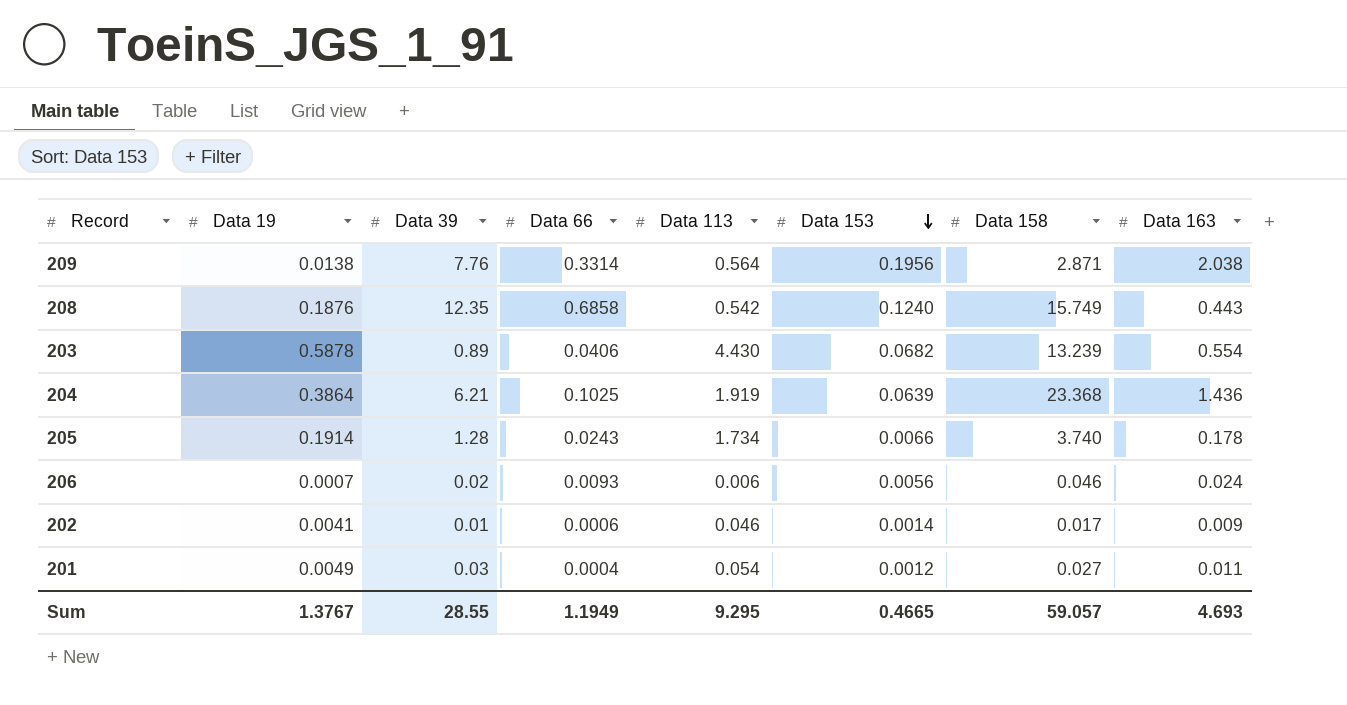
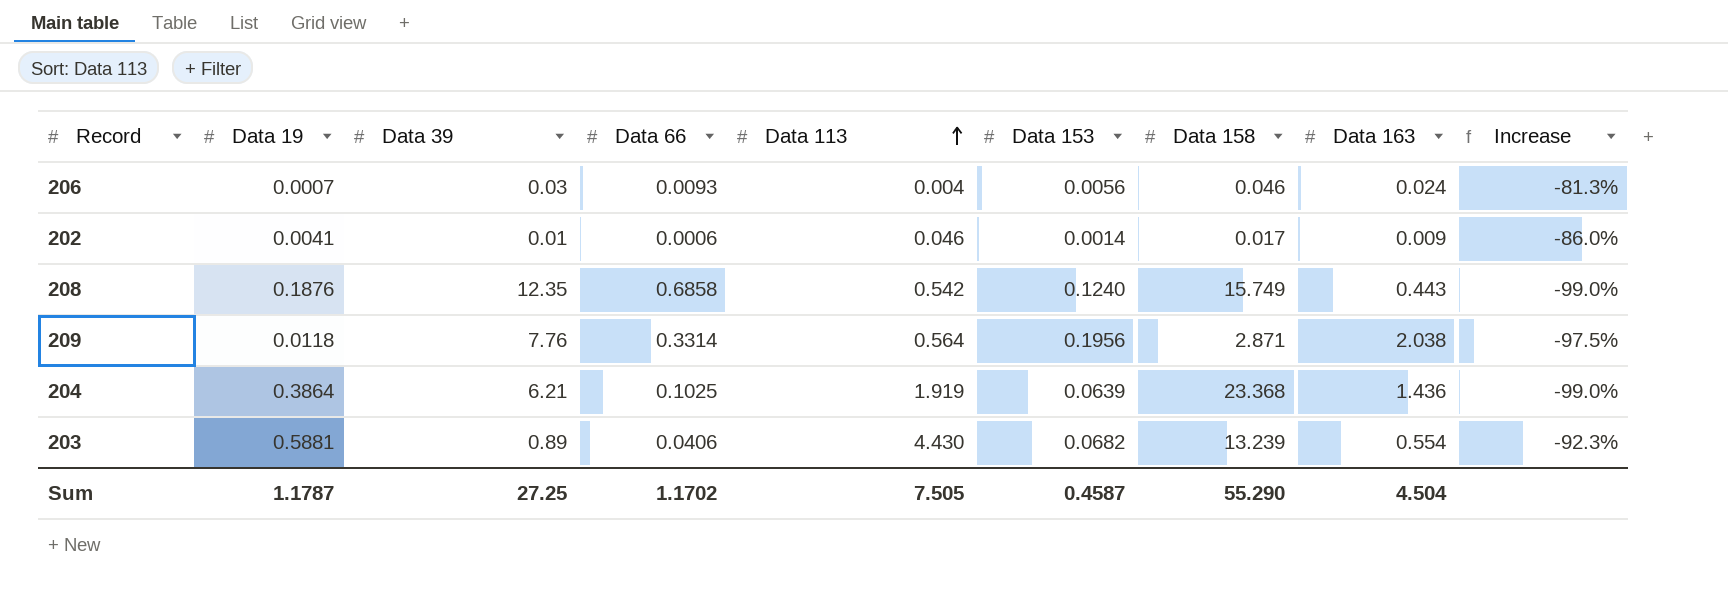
row order: Data 153 descending -> Data 113 ascending
column Increase | formula: none -> ([Data 153] - [Data 39]) / [Data 39]
row 205: 0.1914 | 1.28 | 0.0243 | 1.734 | 0.0066 | 3.740 | 0.178 -> none
row 201: 0.0049 | 0.03 | 0.0004 | 0.054 | 0.0012 | 0.027 | 0.011 -> none
206 | Data 39: 0.02 -> 0.03
206 | Data 113: 0.006 -> 0.004
209 | Data 19: 0.0138 -> 0.0118
203 | Data 19: 0.5878 -> 0.5881
Sum | Data 19: 1.3767 -> 1.1787
Sum | Data 39: 28.55 -> 27.25
Sum | Data 66: 1.1949 -> 1.1702
Sum | Data 113: 9.295 -> 7.505
Sum | Data 153: 0.4665 -> 0.4587
Sum | Data 158: 59.057 -> 55.290
Sum | Data 163: 4.693 -> 4.504

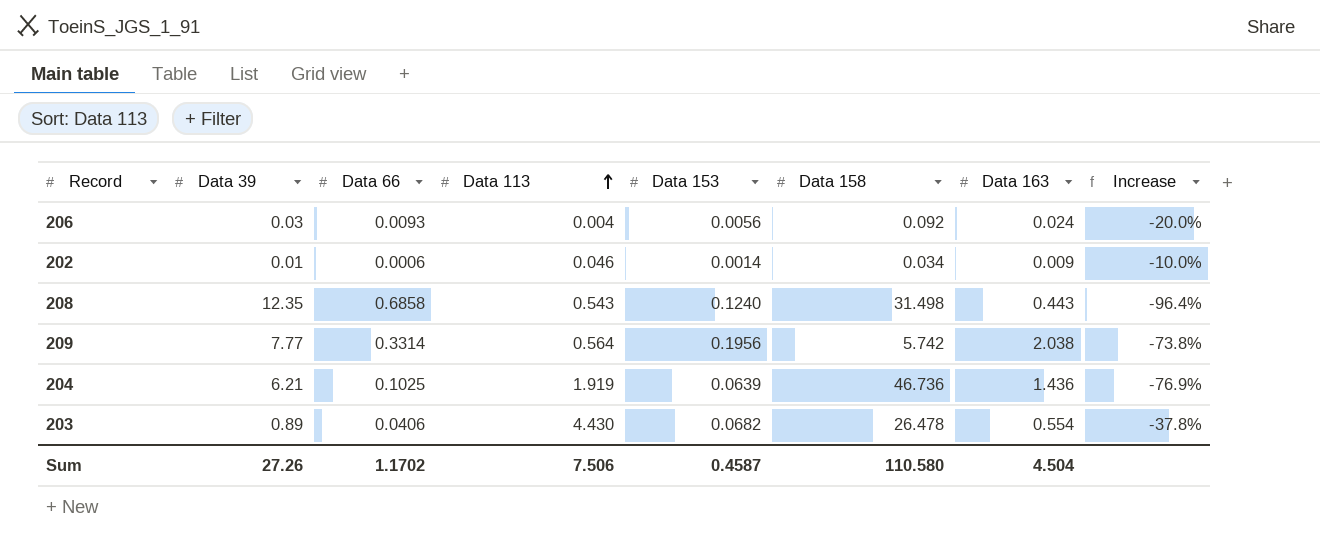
column Data 19 | position: 2 -> none
column Increase | formula: ([Data 153] - [Data 39]) / [Data 39] -> ([Data 163] - [Data 39]) / [Data 39]
206 | Data 158: 0.046 -> 0.092
202 | Data 158: 0.017 -> 0.034
208 | Data 113: 0.542 -> 0.543
208 | Data 158: 15.749 -> 31.498
209 | Data 39: 7.76 -> 7.77
209 | Data 158: 2.871 -> 5.742
204 | Data 158: 23.368 -> 46.736
203 | Data 158: 13.239 -> 26.478
Sum | Data 39: 27.25 -> 27.26
Sum | Data 113: 7.505 -> 7.506
Sum | Data 158: 55.290 -> 110.580

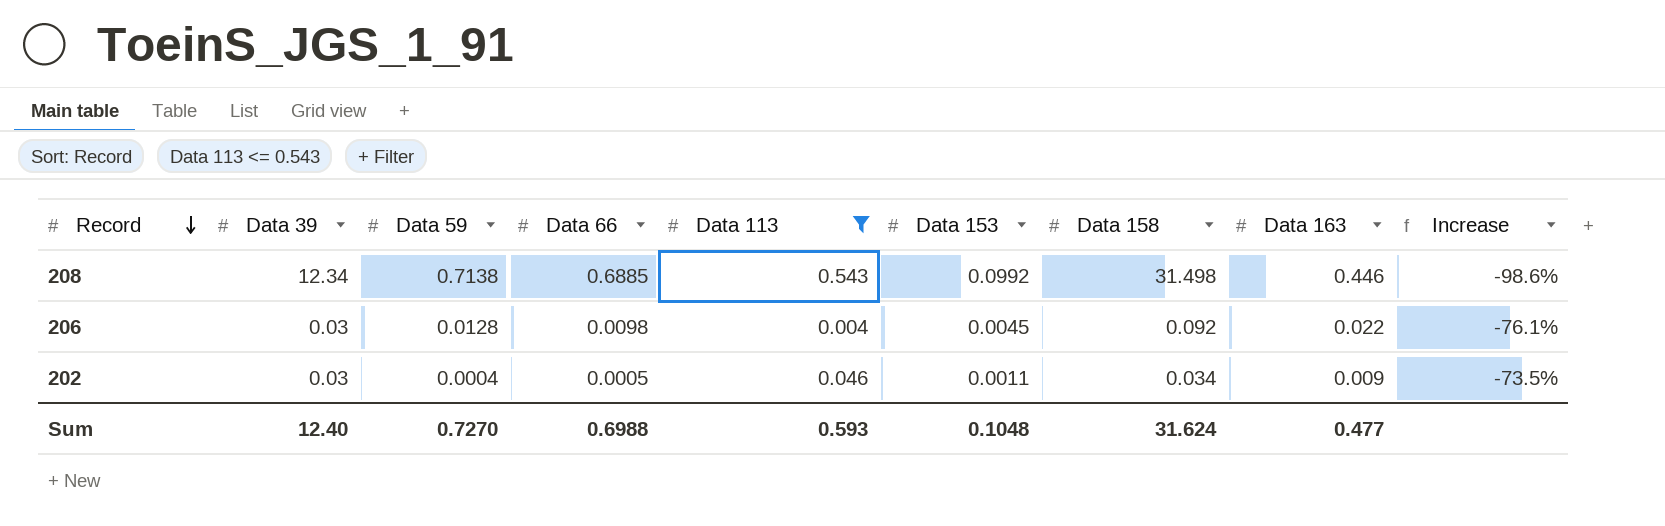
filter: none -> Data 113 <= 0.543
row order: Data 113 ascending -> Record descending
column Data 59 | position: none -> 3
column Increase | formula: ([Data 163] - [Data 39]) / [Data 39] -> ([Data 163] - [Data 158]) / [Data 158]
208 | Data 39: 12.35 -> 12.34
208 | Data 66: 0.6858 -> 0.6885
208 | Data 153: 0.1240 -> 0.0992
208 | Data 163: 0.443 -> 0.446
206 | Data 66: 0.0093 -> 0.0098
206 | Data 153: 0.0056 -> 0.0045
206 | Data 163: 0.024 -> 0.022
202 | Data 39: 0.01 -> 0.03
202 | Data 66: 0.0006 -> 0.0005
202 | Data 153: 0.0014 -> 0.0011
Sum | Data 39: 27.26 -> 12.40
Sum | Data 66: 1.1702 -> 0.6988
Sum | Data 113: 7.506 -> 0.593
Sum | Data 153: 0.4587 -> 0.1048
Sum | Data 158: 110.580 -> 31.624
Sum | Data 163: 4.504 -> 0.477

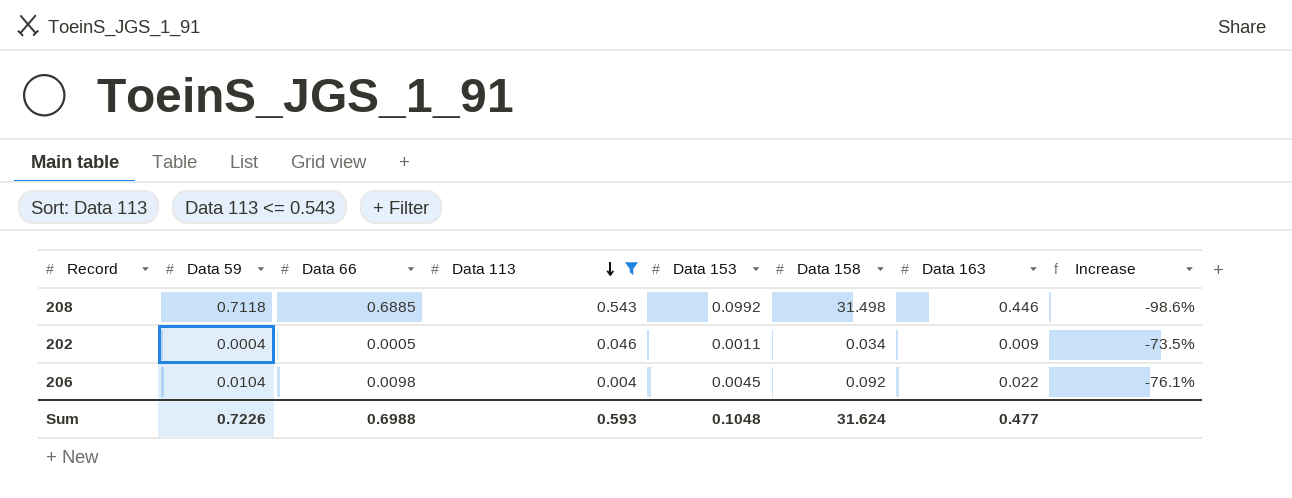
row order: Record descending -> Data 113 descending
column Data 39 | position: 2 -> none
208 | Data 59: 0.7138 -> 0.7118
206 | Data 59: 0.0128 -> 0.0104
Sum | Data 59: 0.7270 -> 0.7226

